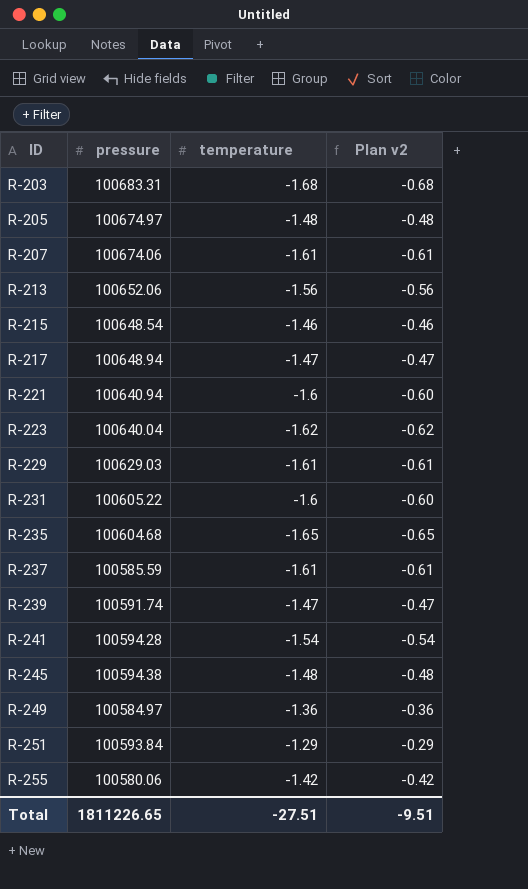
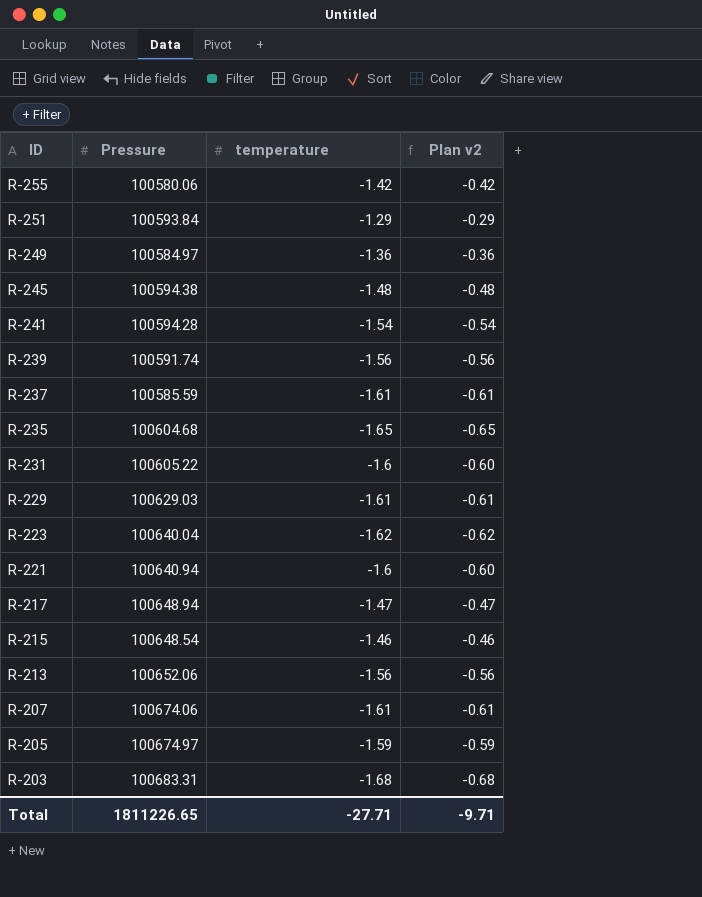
row order: ID ascending -> ID descending
column name: pressure -> Pressure
R-239 | temperature: -1.47 -> -1.56
R-239 | Plan v2: -0.47 -> -0.56
R-205 | temperature: -1.48 -> -1.59
R-205 | Plan v2: -0.48 -> -0.59
Total | temperature: -27.51 -> -27.71
Total | Plan v2: -9.51 -> -9.71

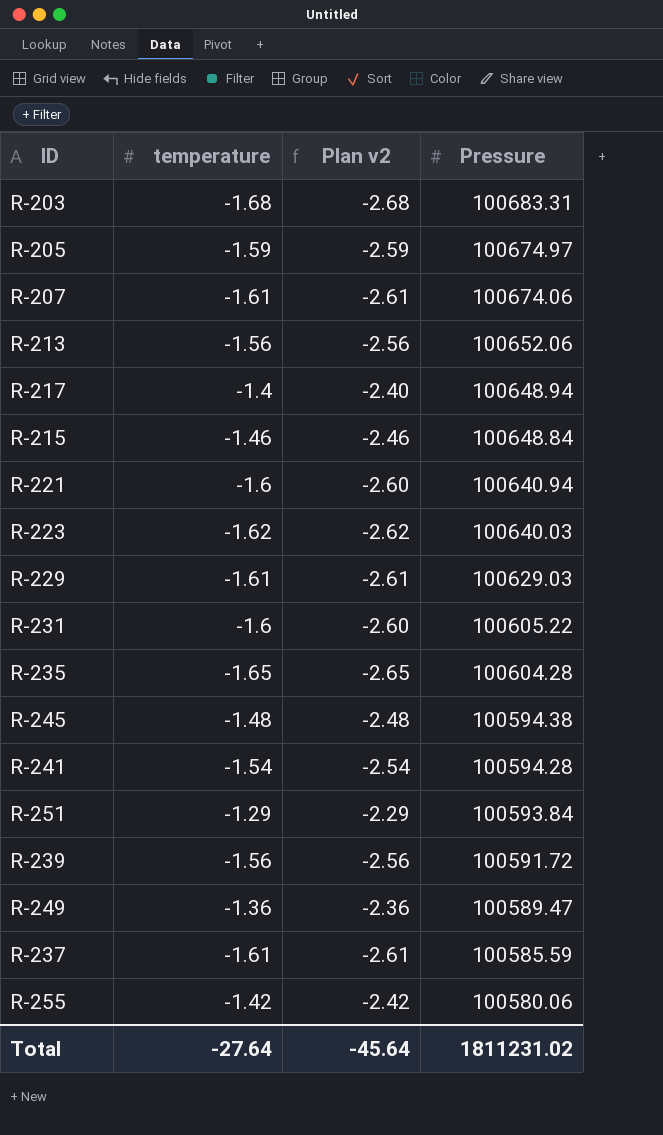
row order: ID descending -> Pressure descending
column Plan v2 | formula: [temperature] + 1 -> [temperature] - 1
column Pressure | position: 2 -> 4
R-217 | temperature: -1.47 -> -1.4
R-215 | Pressure: 100648.54 -> 100648.84
R-223 | Pressure: 100640.04 -> 100640.03
R-235 | Pressure: 100604.68 -> 100604.28
R-239 | Pressure: 100591.74 -> 100591.72
R-249 | Pressure: 100584.97 -> 100589.47
Total | temperature: -27.71 -> -27.64
Total | Plan v2: -9.71 -> -45.64
Total | Pressure: 1811226.65 -> 1811231.02

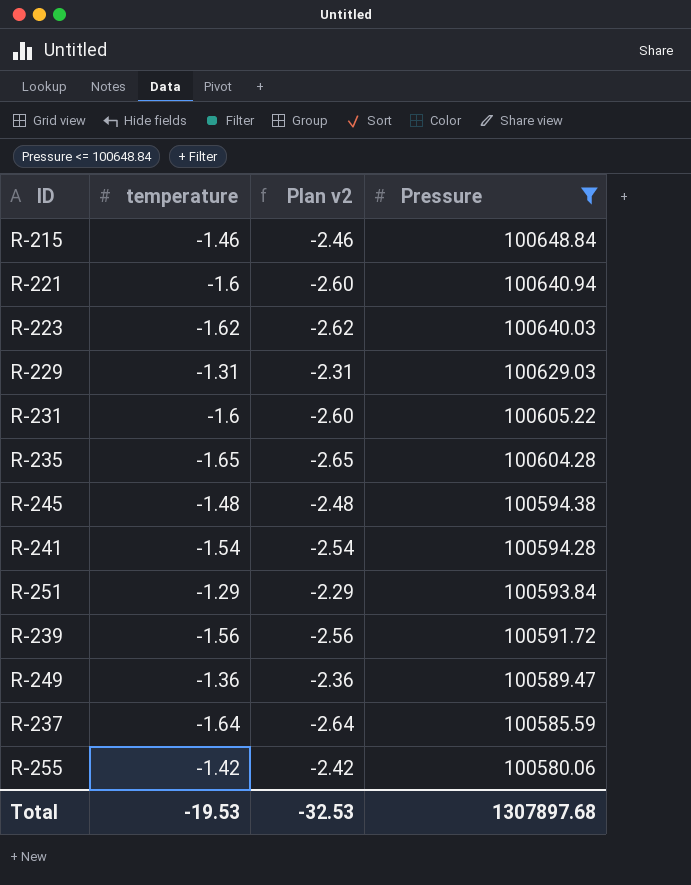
filter: none -> Pressure <= 100648.84
R-229 | temperature: -1.61 -> -1.31
R-229 | Plan v2: -2.61 -> -2.31
R-237 | temperature: -1.61 -> -1.64
R-237 | Plan v2: -2.61 -> -2.64
Total | temperature: -27.64 -> -19.53
Total | Plan v2: -45.64 -> -32.53
Total | Pressure: 1811231.02 -> 1307897.68

